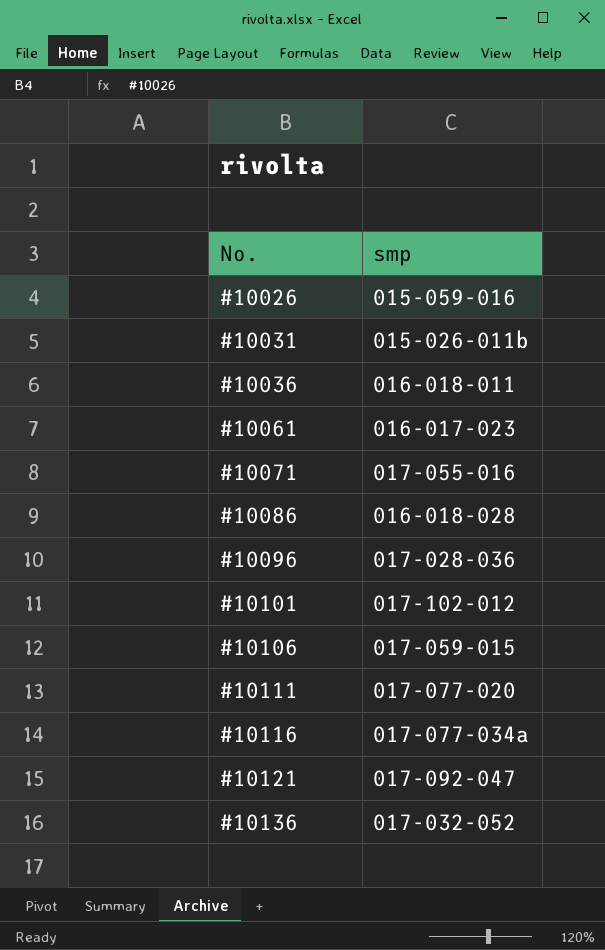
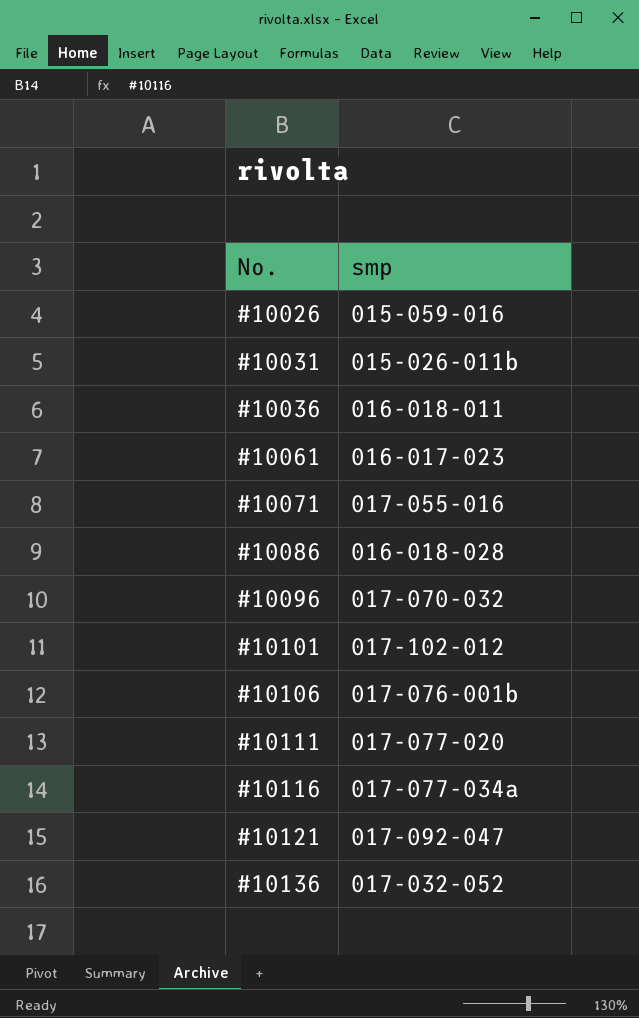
#10096 | smp: 017-028-036 -> 017-070-032
#10106 | smp: 017-059-015 -> 017-076-001b

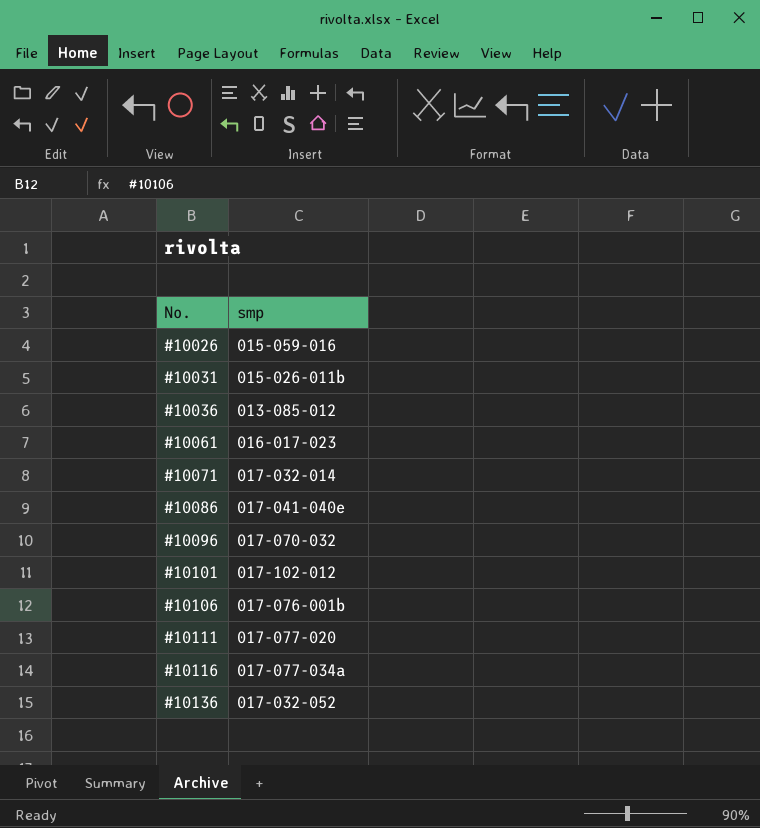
row #10121: 017-092-047 -> none
#10036 | smp: 016-018-011 -> 013-085-012
#10071 | smp: 017-055-016 -> 017-032-014
#10086 | smp: 016-018-028 -> 017-041-040e

